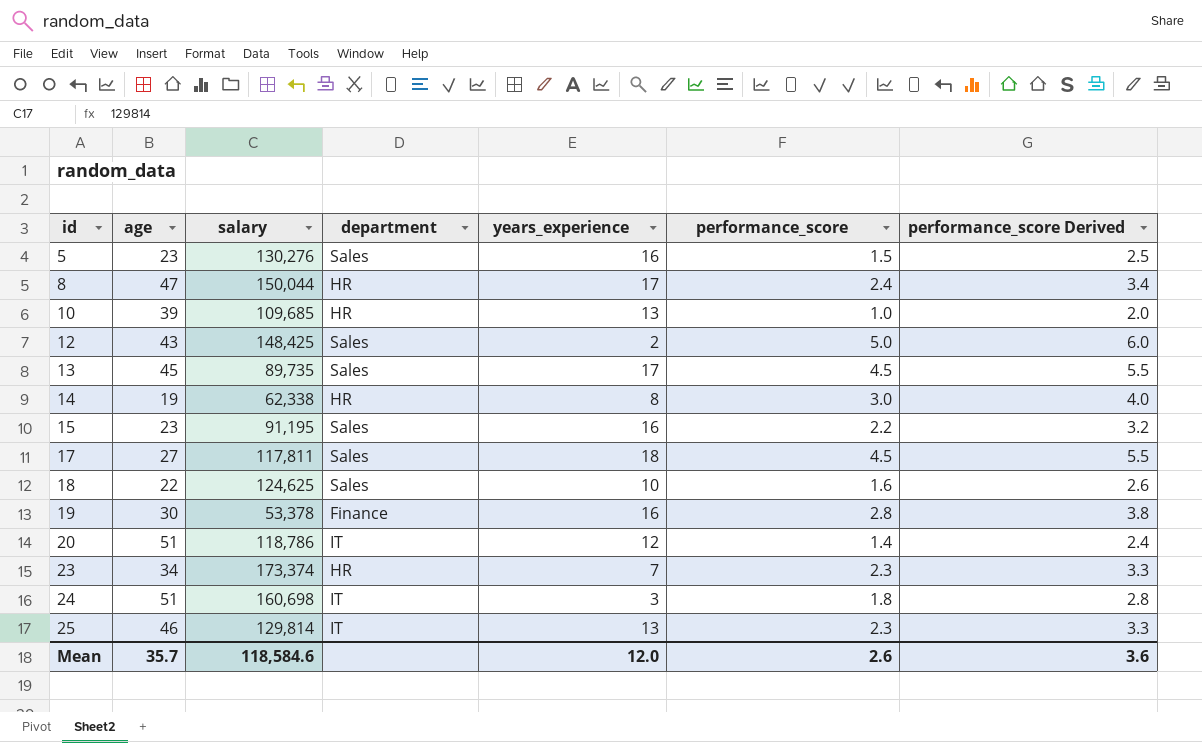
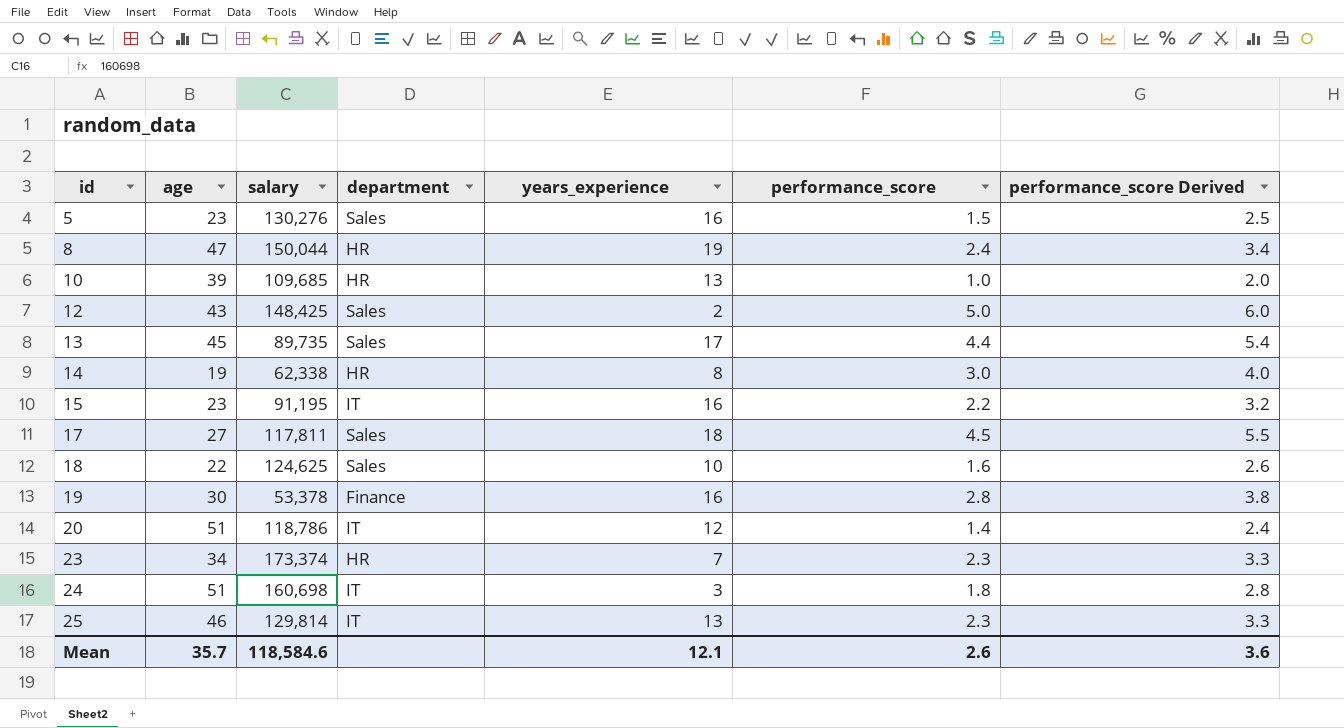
8 | years_experience: 17 -> 19
13 | performance_score: 4.5 -> 4.4
13 | performance_score Derived: 5.5 -> 5.4
15 | department: Sales -> IT
Mean | years_experience: 12.0 -> 12.1

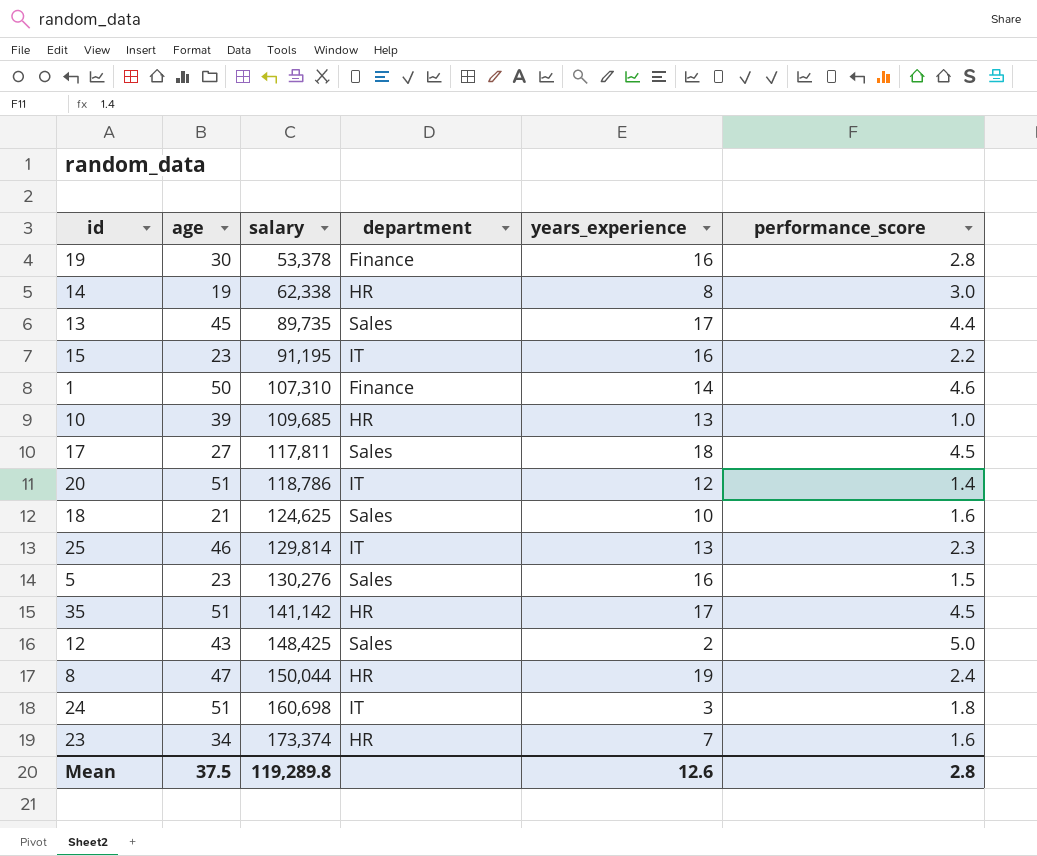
row order: id ascending -> salary ascending
column performance_score Derived | formula: [performance_score] + 1 -> none
row 1: none -> 50 | 107,310 | Finance | 14 | 4.6
18 | age: 22 -> 21
row 35: none -> 51 | 141,142 | HR | 17 | 4.5
23 | performance_score: 2.3 -> 1.6
Mean | age: 35.7 -> 37.5
Mean | salary: 118,584.6 -> 119,289.8
Mean | years_experience: 12.1 -> 12.6
Mean | performance_score: 2.6 -> 2.8

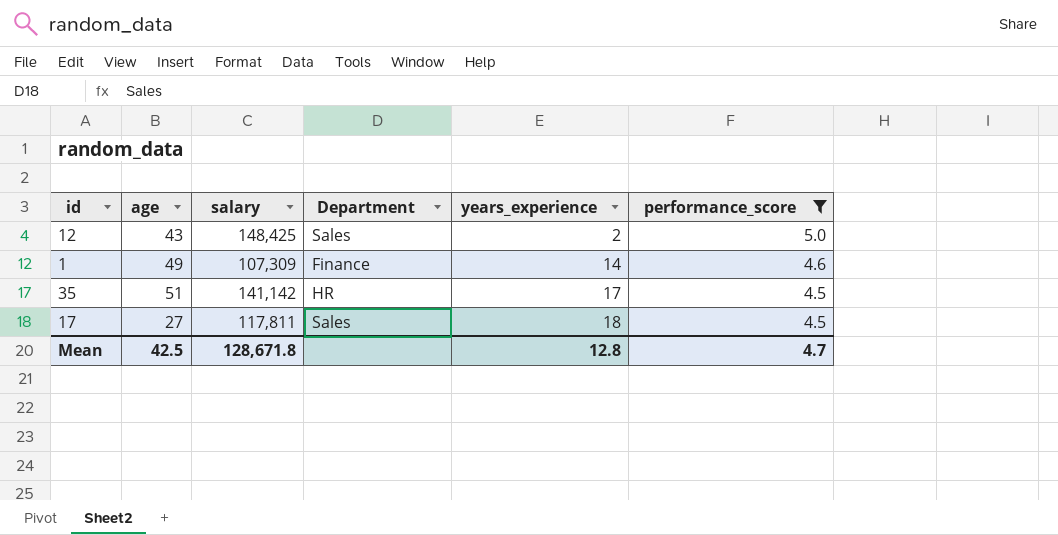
filter: none -> performance_score >= 4.5
row order: salary ascending -> years_experience ascending
column name: department -> Department
1 | age: 50 -> 49
1 | salary: 107,310 -> 107,309
Mean | age: 37.5 -> 42.5
Mean | salary: 119,289.8 -> 128,671.8
Mean | years_experience: 12.6 -> 12.8
Mean | performance_score: 2.8 -> 4.7

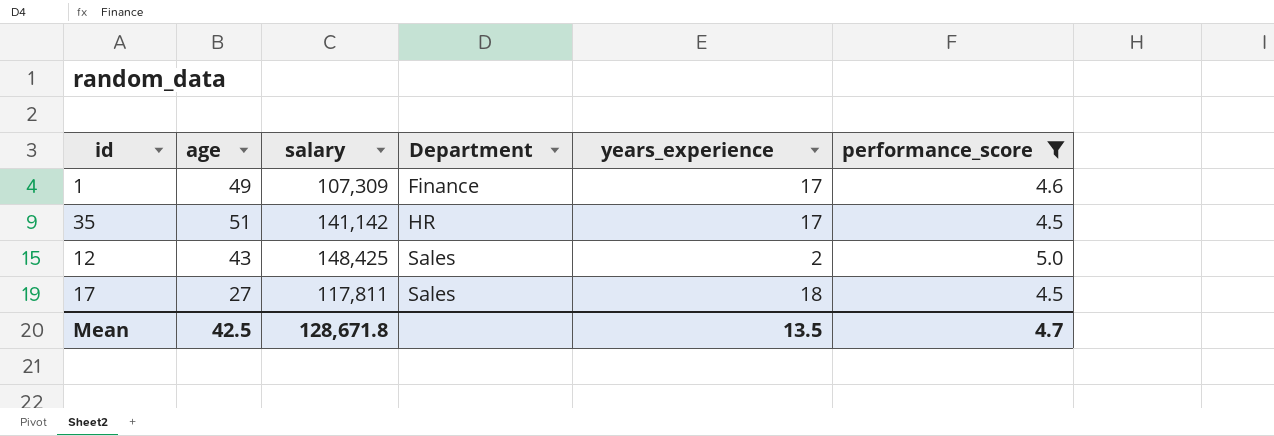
row order: years_experience ascending -> Department ascending
1 | years_experience: 14 -> 17
Mean | years_experience: 12.8 -> 13.5

